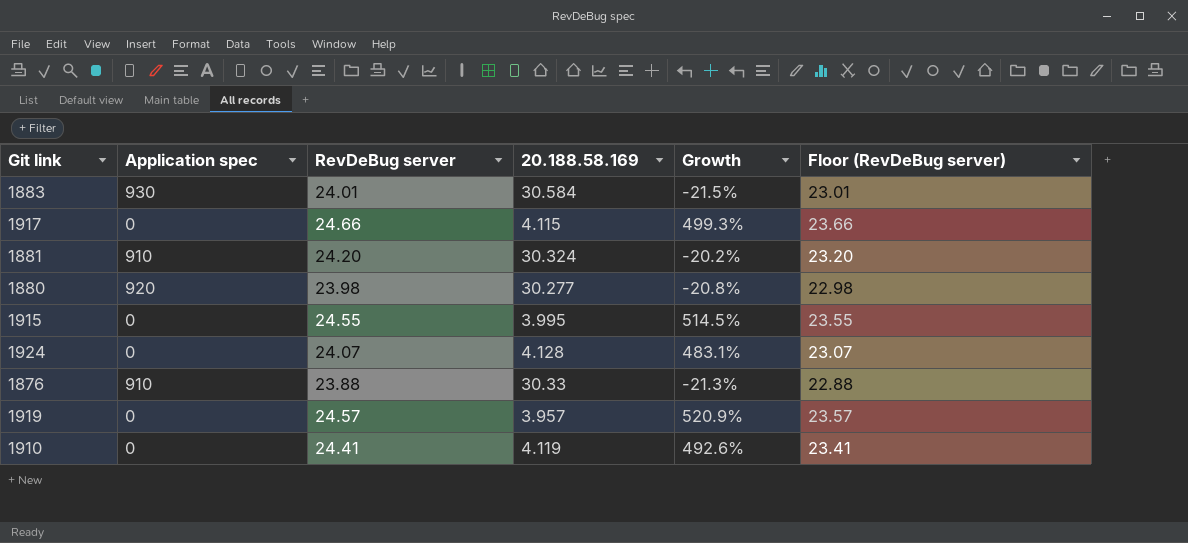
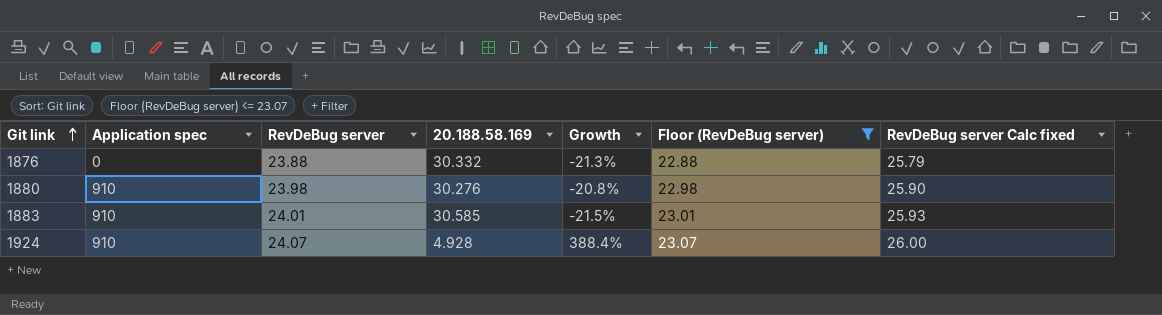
filter: none -> Floor (RevDeBug server) <= 23.07
row order: none -> Git link ascending
column RevDeBug server Calc fixed | formula: none -> [RevDeBug server] * 1.08
1876 | Application spec: 910 -> 0
1876 | 20.188.58.169: 30.33 -> 30.332
1880 | Application spec: 920 -> 910
1880 | 20.188.58.169: 30.277 -> 30.276
1883 | Application spec: 930 -> 910
1883 | 20.188.58.169: 30.584 -> 30.585
1924 | Application spec: 0 -> 910
1924 | 20.188.58.169: 4.128 -> 4.928
1924 | Growth: 483.1% -> 388.4%

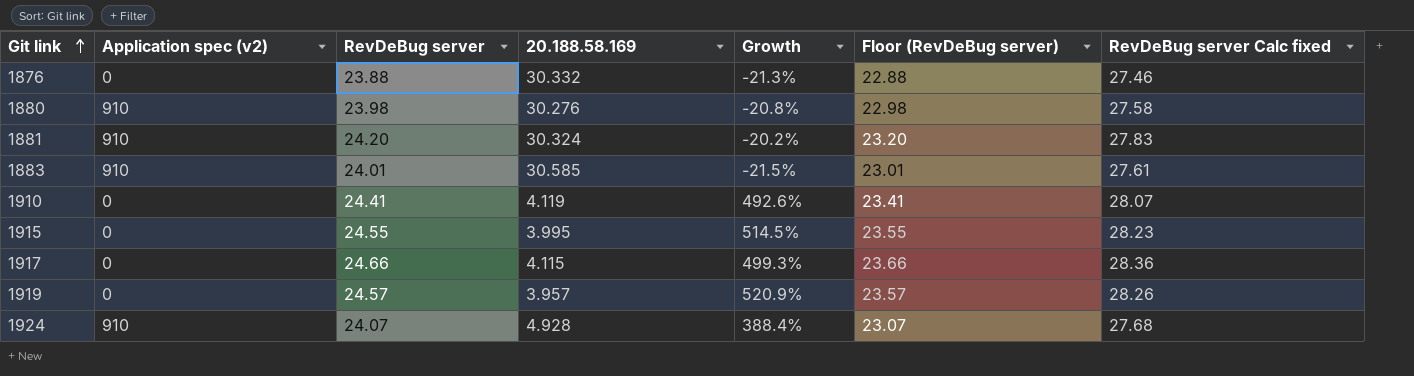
filter: Floor (RevDeBug server) <= 23.07 -> none
column name: Application spec -> Application spec (v2)
column RevDeBug server Calc fixed | formula: [RevDeBug server] * 1.08 -> [RevDeBug server] * 1.15

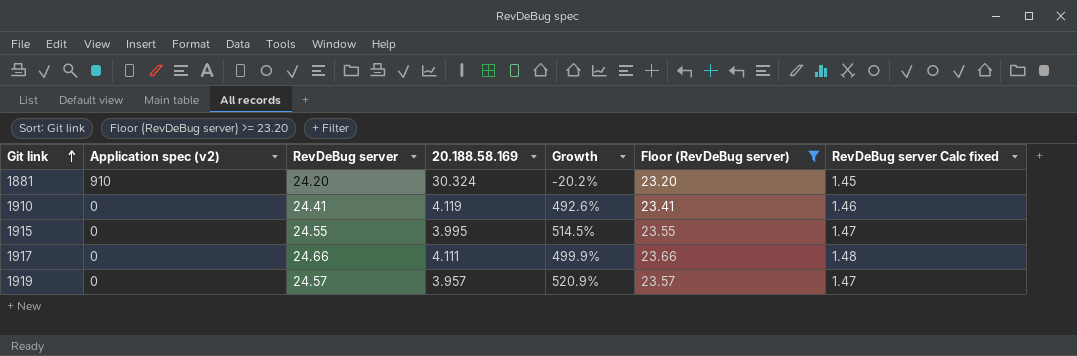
filter: none -> Floor (RevDeBug server) >= 23.20
column RevDeBug server Calc fixed | formula: [RevDeBug server] * 1.15 -> [RevDeBug server] * 0.06
1917 | 20.188.58.169: 4.115 -> 4.111
1917 | Growth: 499.3% -> 499.9%

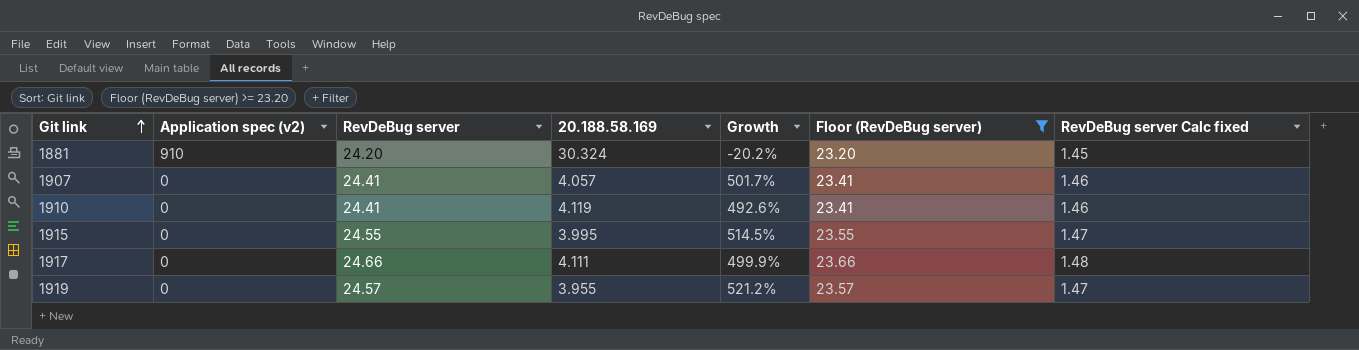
row 1907: none -> 0 | 24.41 | 4.057 | 501.7% | 23.41 | 1.46
1919 | 20.188.58.169: 3.957 -> 3.955
1919 | Growth: 520.9% -> 521.2%

